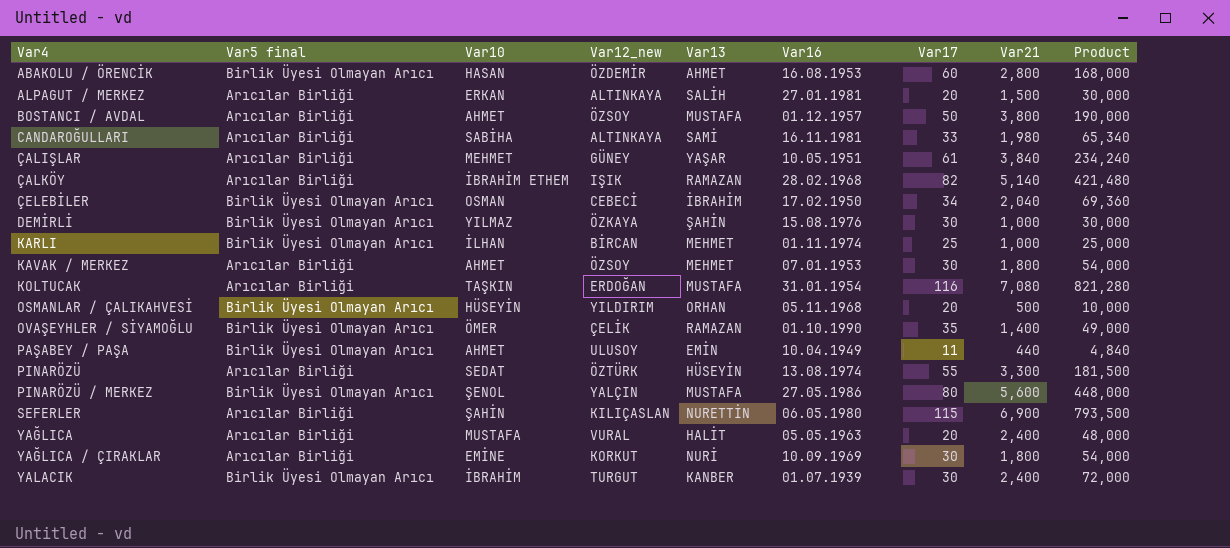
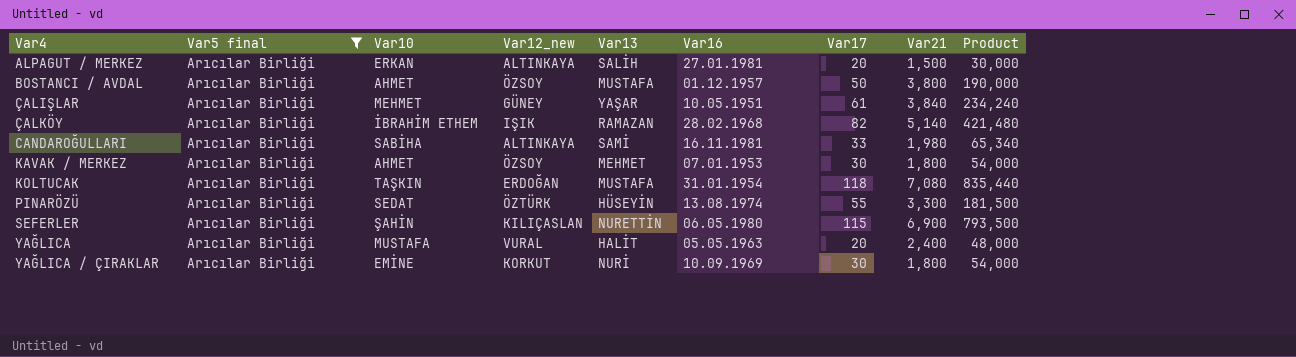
filter: none -> Var5 final = Arıcılar Birliği
row order: none -> Var4 ascending
KOLTUCAK | Var17: 116 -> 118
KOLTUCAK | Product: 821,280 -> 835,440

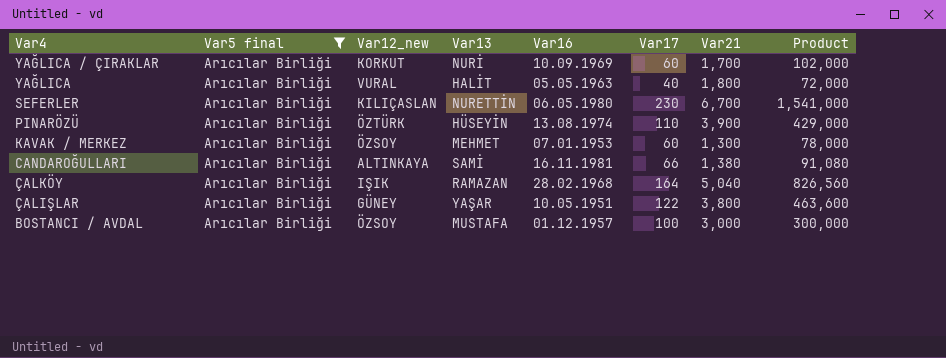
row order: Var4 ascending -> Var4 descending
column Var10 | position: 3 -> none
row ALPAGUT / MERKEZ: Arıcılar Birliği | ERKAN | ALTINKAYA | SALİH | 27.01.1981 | 20 | 1,500 | 30,000 -> none
row KOLTUCAK: Arıcılar Birliği | TAŞKIN | ERDOĞAN | MUSTAFA | 31.01.1954 | 118 | 7,080 | 835,440 -> none
YAĞLICA / ÇIRAKLAR | Var17: 30 -> 60
YAĞLICA / ÇIRAKLAR | Var21: 1,800 -> 1,700
YAĞLICA / ÇIRAKLAR | Product: 54,000 -> 102,000
YAĞLICA | Var17: 20 -> 40
YAĞLICA | Var21: 2,400 -> 1,800
YAĞLICA | Product: 48,000 -> 72,000
SEFERLER | Var17: 115 -> 230
SEFERLER | Var21: 6,900 -> 6,700
SEFERLER | Product: 793,500 -> 1,541,000
PINARÖZÜ | Var17: 55 -> 110
PINARÖZÜ | Var21: 3,300 -> 3,900
PINARÖZÜ | Product: 181,500 -> 429,000
KAVAK / MERKEZ | Var17: 30 -> 60
KAVAK / MERKEZ | Var21: 1,800 -> 1,300
KAVAK / MERKEZ | Product: 54,000 -> 78,000
CANDAROĞULLARI | Var17: 33 -> 66
CANDAROĞULLARI | Var21: 1,980 -> 1,380
CANDAROĞULLARI | Product: 65,340 -> 91,080
ÇALKÖY | Var17: 82 -> 164
ÇALKÖY | Var21: 5,140 -> 5,040
ÇALKÖY | Product: 421,480 -> 826,560
ÇALIŞLAR | Var17: 61 -> 122
ÇALIŞLAR | Var21: 3,840 -> 3,800
ÇALIŞLAR | Product: 234,240 -> 463,600
BOSTANCI / AVDAL | Var17: 50 -> 100
BOSTANCI / AVDAL | Var21: 3,800 -> 3,000
BOSTANCI / AVDAL | Product: 190,000 -> 300,000

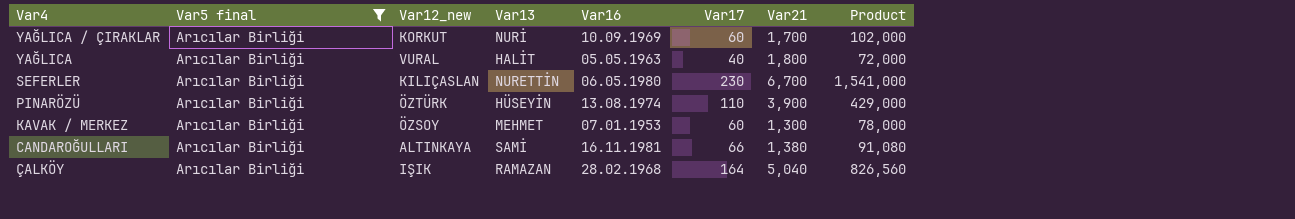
row ÇALIŞLAR: Arıcılar Birliği | GÜNEY | YAŞAR | 10.05.1951 | 122 | 3,800 | 463,600 -> none
row BOSTANCI / AVDAL: Arıcılar Birliği | ÖZSOY | MUSTAFA | 01.12.1957 | 100 | 3,000 | 300,000 -> none

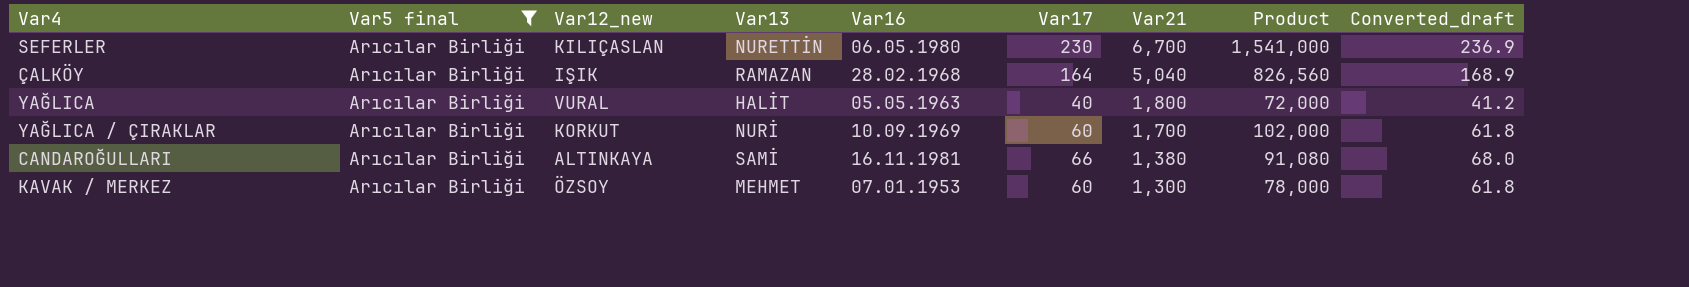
row order: Var4 descending -> Var21 descending
column Converted_draft | formula: none -> [Var17] * 1.03
row PINARÖZÜ: Arıcılar Birliği | ÖZTÜRK | HÜSEYİN | 13.08.1974 | 110 | 3,900 | 429,000 -> none

